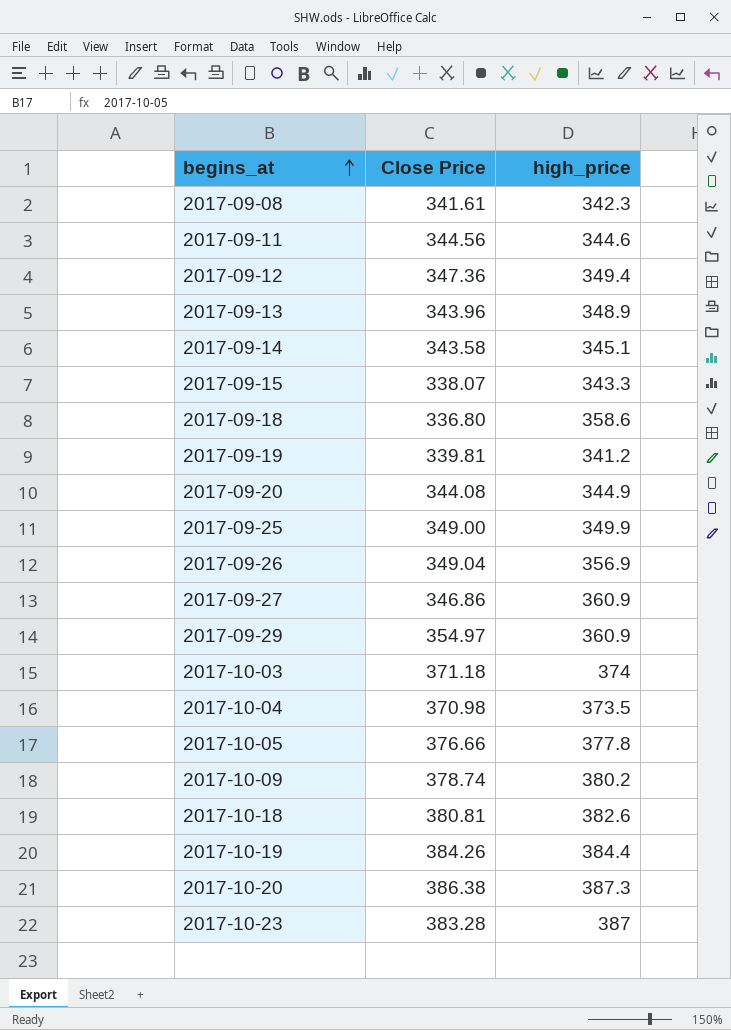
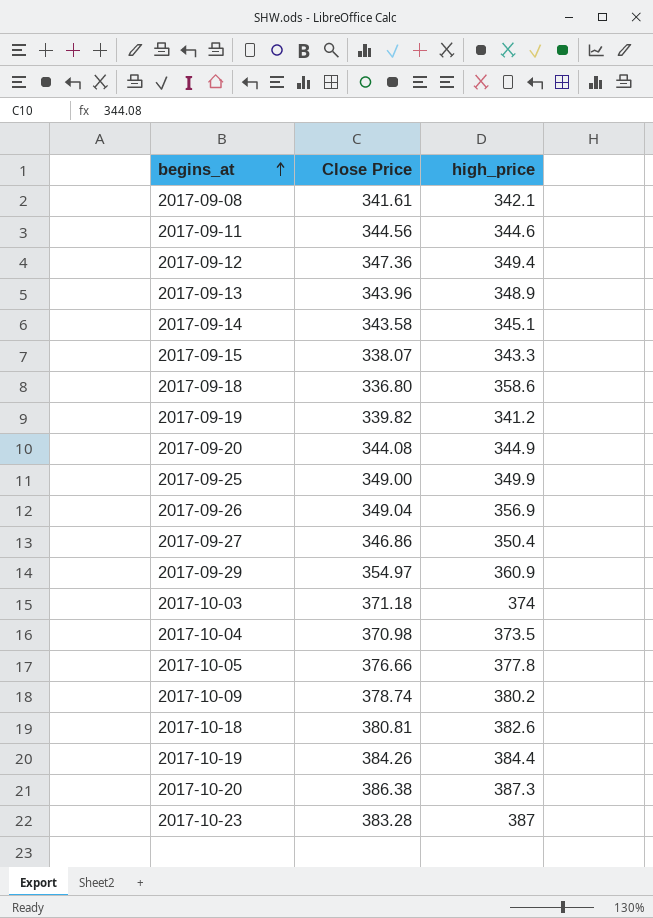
2017-09-08 | high_price: 342.3 -> 342.1
2017-09-19 | Close Price: 339.81 -> 339.82
2017-09-27 | high_price: 360.9 -> 350.4

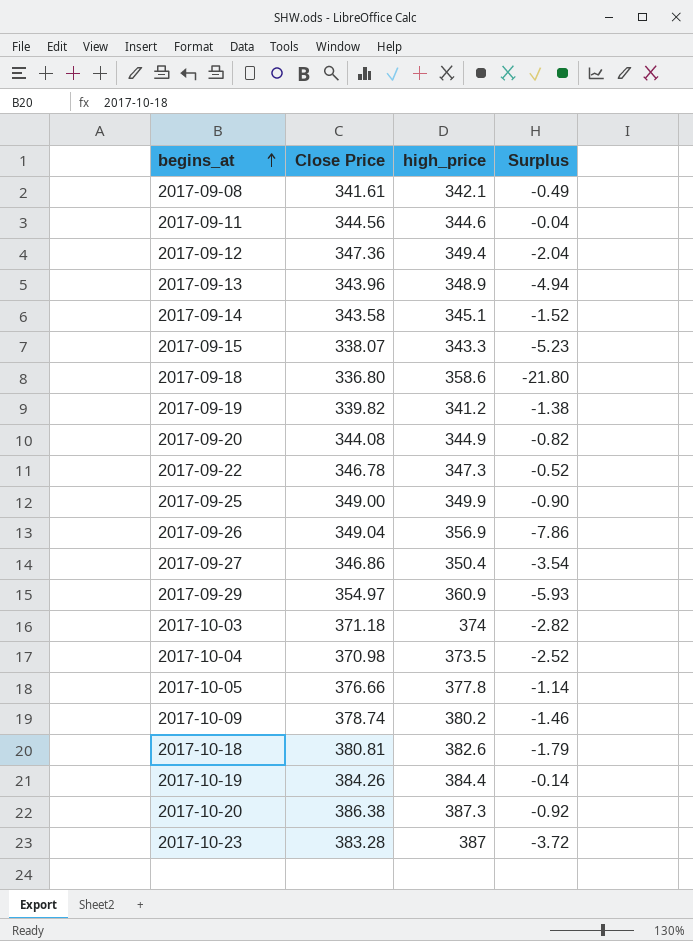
column Surplus | formula: none -> [Close Price] - [high_price]
row 2017-09-22: none -> 346.78 | 347.3 | -0.52

